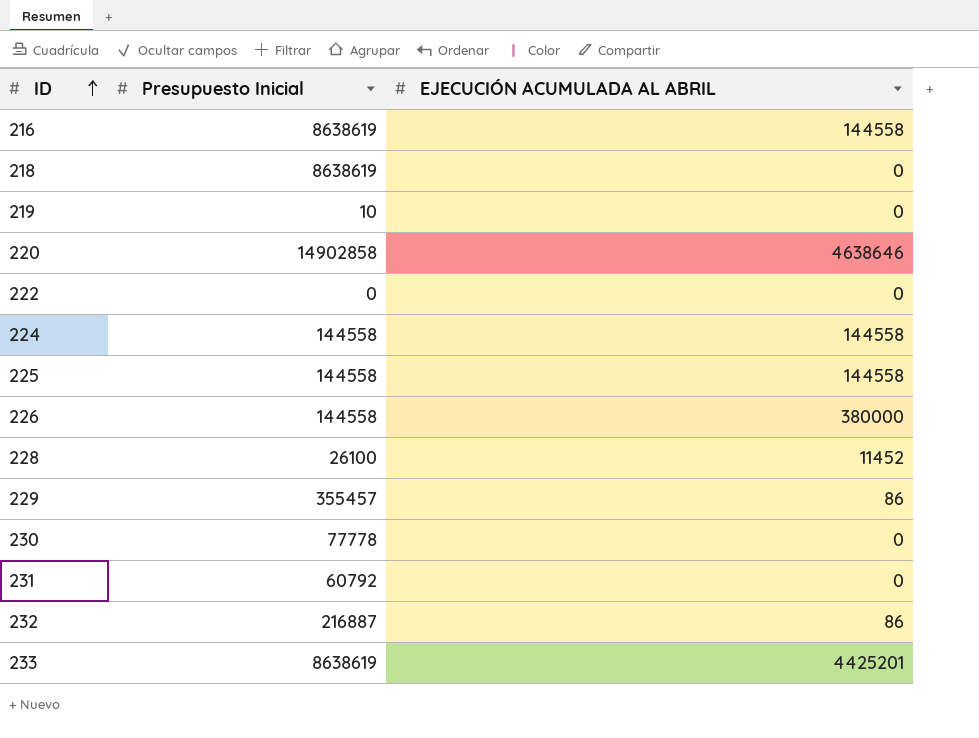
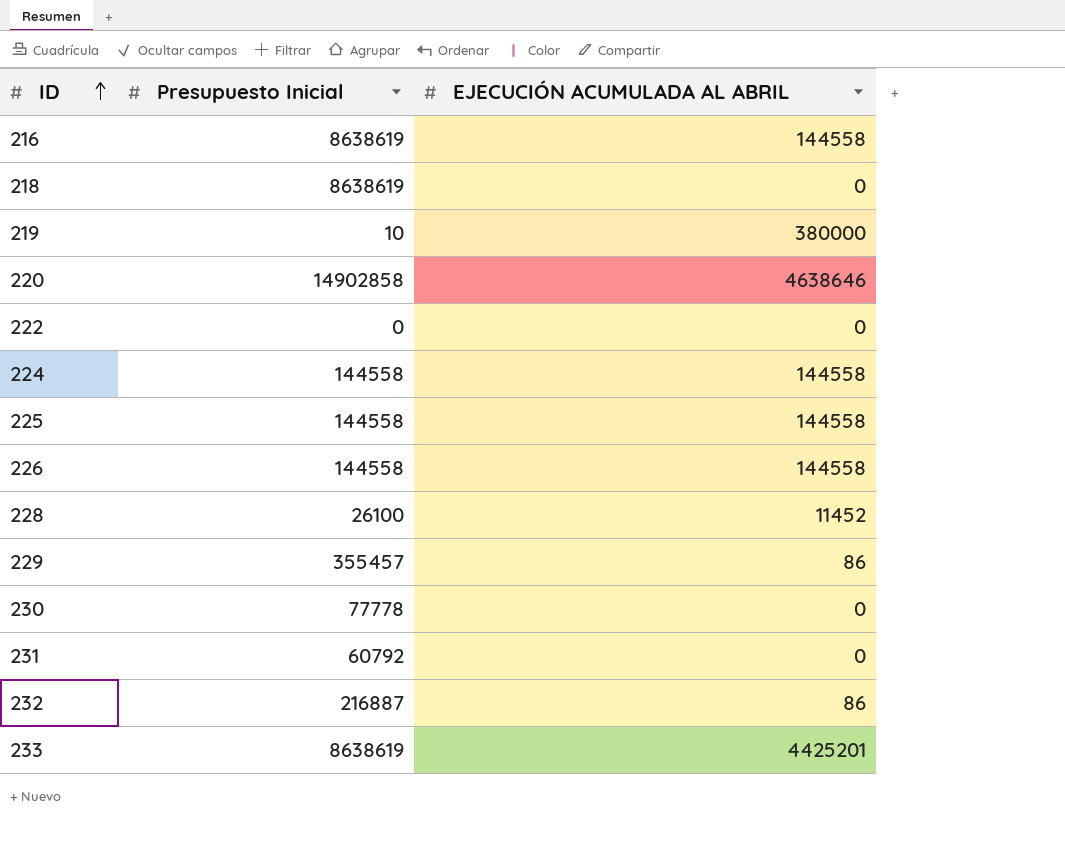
219 | EJECUCIÓN ACUMULADA AL ABRIL: 0 -> 380000
226 | EJECUCIÓN ACUMULADA AL ABRIL: 380000 -> 144558

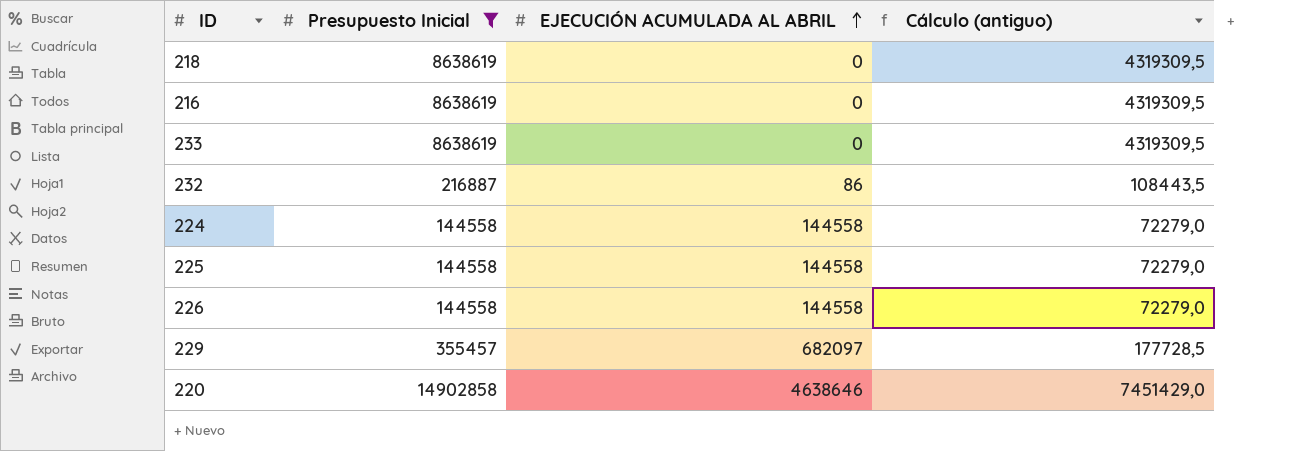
filter: none -> Presupuesto Inicial >= 144558
row order: ID ascending -> EJECUCIÓN ACUMULADA AL ABRIL ascending
column Cálculo (antiguo) | formula: none -> [Presupuesto Inicial] * 0,5
216 | EJECUCIÓN ACUMULADA AL ABRIL: 144558 -> 0
233 | EJECUCIÓN ACUMULADA AL ABRIL: 4425201 -> 0
229 | EJECUCIÓN ACUMULADA AL ABRIL: 86 -> 682097

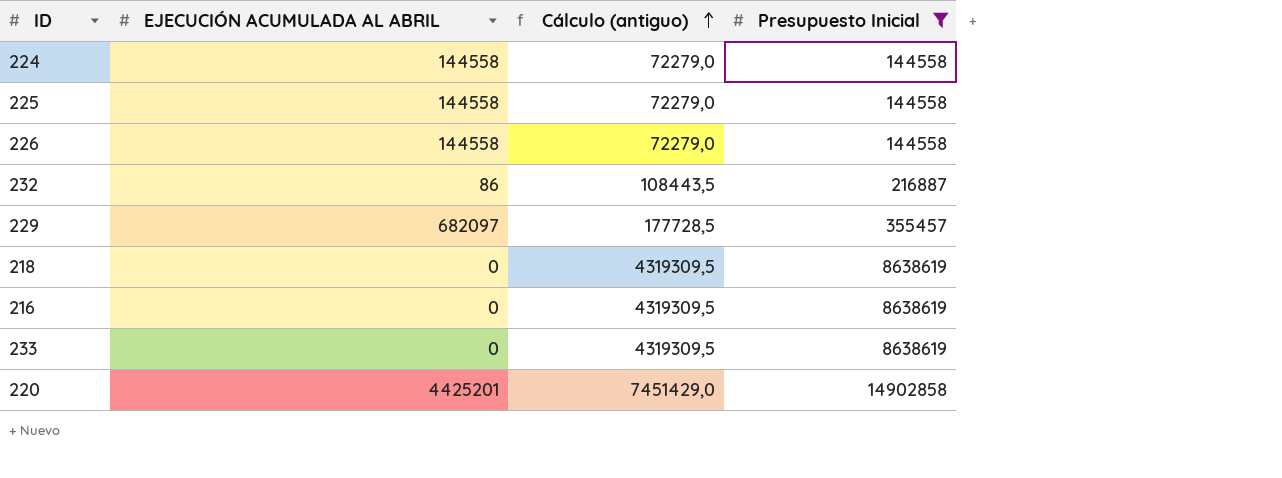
row order: EJECUCIÓN ACUMULADA AL ABRIL ascending -> Cálculo (antiguo) ascending
column Presupuesto Inicial | position: 2 -> 4
220 | EJECUCIÓN ACUMULADA AL ABRIL: 4638646 -> 4425201

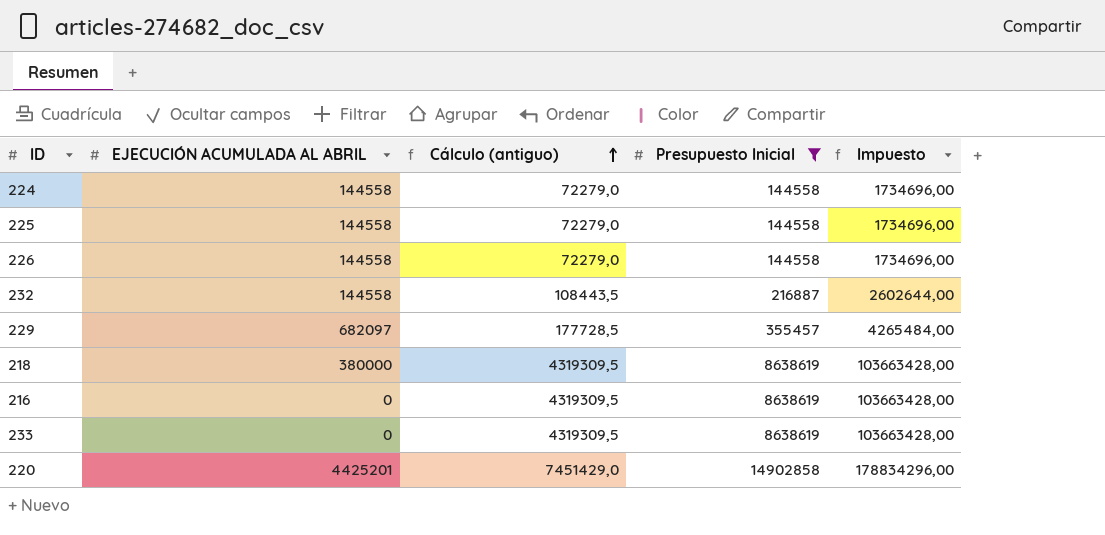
column Impuesto | formula: none -> [Presupuesto Inicial] * 12
232 | EJECUCIÓN ACUMULADA AL ABRIL: 86 -> 144558
218 | EJECUCIÓN ACUMULADA AL ABRIL: 0 -> 380000

